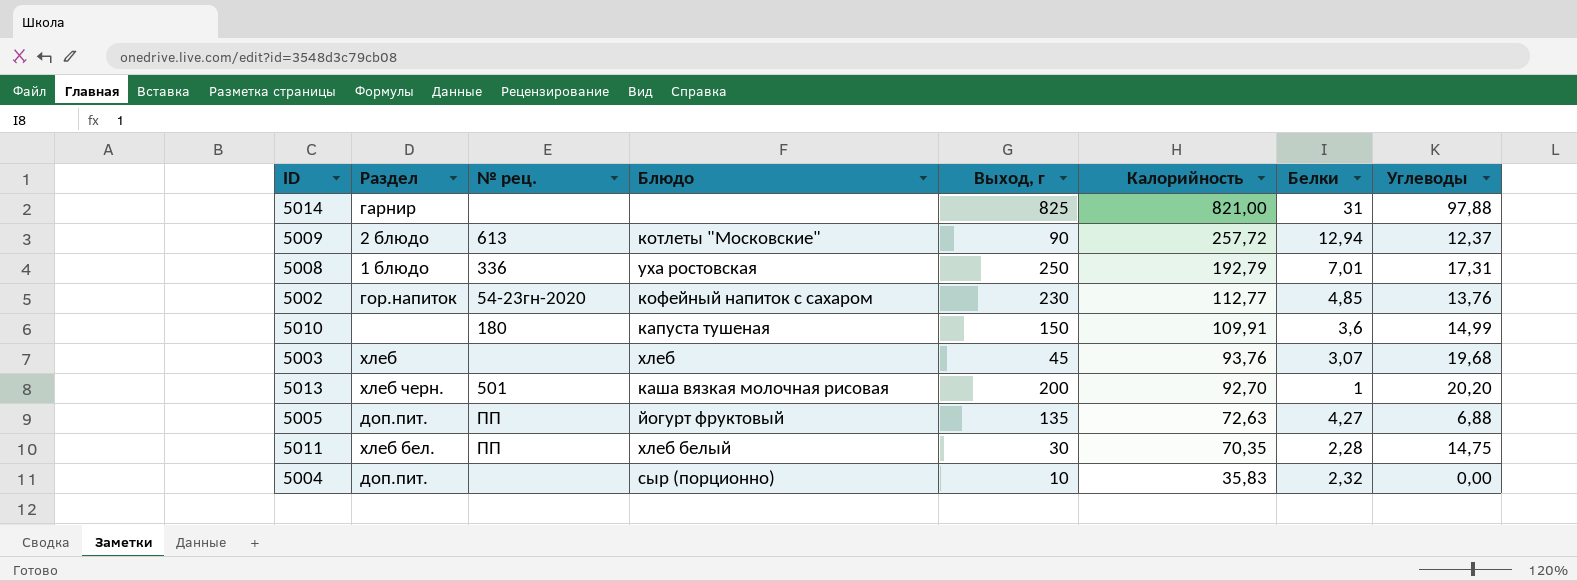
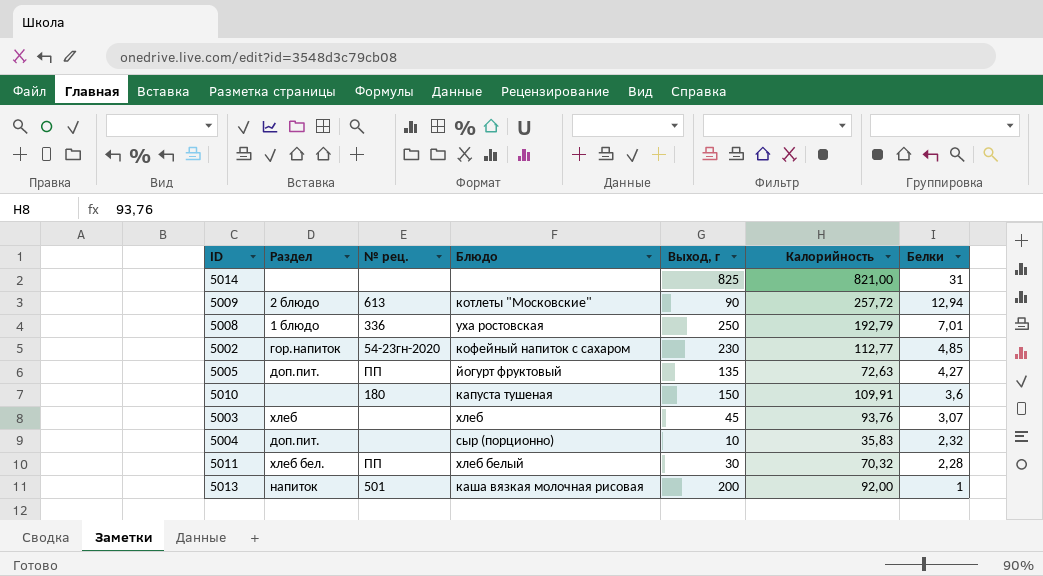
row order: Калорийность descending -> Белки descending
column Углеводы | position: 8 -> none
5014 | Раздел: гарнир -> none
5011 | Калорийность: 70,35 -> 70,32
5013 | Раздел: хлеб черн. -> напиток
5013 | Калорийность: 92,70 -> 92,00

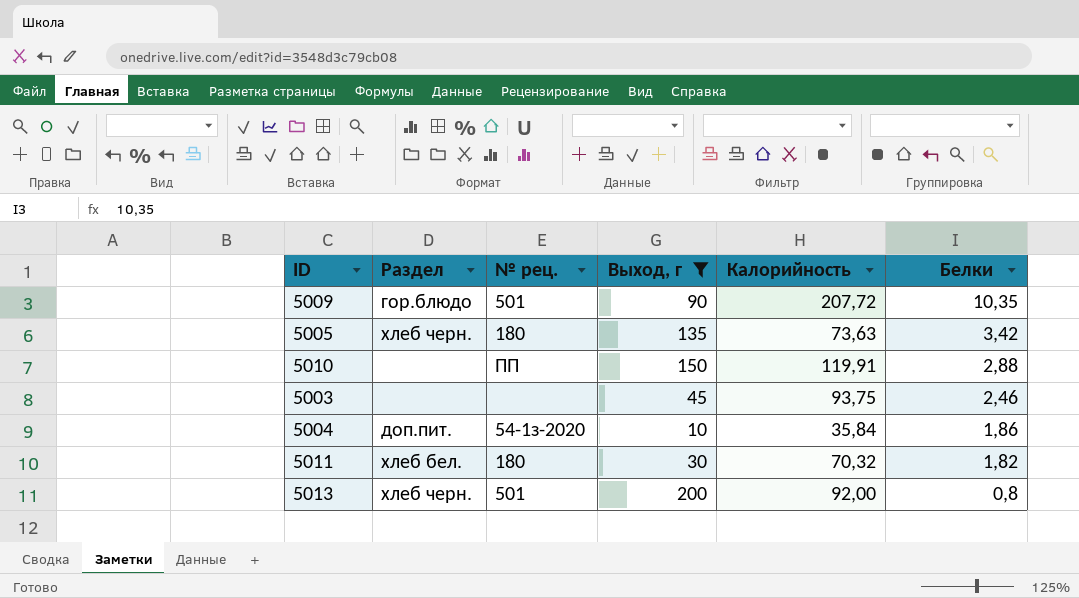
filter: none -> Выход, г <= 200
column Блюдо | position: 4 -> none
5009 | Раздел: 2 блюдо -> гор.блюдо
5009 | № рец.: 613 -> 501
5009 | Калорийность: 257,72 -> 207,72
5009 | Белки: 12,94 -> 10,35
5005 | Раздел: доп.пит. -> хлеб черн.
5005 | № рец.: ПП -> 180
5005 | Калорийность: 72,63 -> 73,63
5005 | Белки: 4,27 -> 3,42
5010 | № рец.: 180 -> ПП
5010 | Калорийность: 109,91 -> 119,91
5010 | Белки: 3,6 -> 2,88
5003 | Раздел: хлеб -> none
5003 | Калорийность: 93,76 -> 93,75
5003 | Белки: 3,07 -> 2,46
5004 | № рец.: none -> 54-1з-2020
5004 | Калорийность: 35,83 -> 35,84
5004 | Белки: 2,32 -> 1,86
5011 | № рец.: ПП -> 180
5011 | Белки: 2,28 -> 1,82
5013 | Раздел: напиток -> хлеб черн.
5013 | Белки: 1 -> 0,8

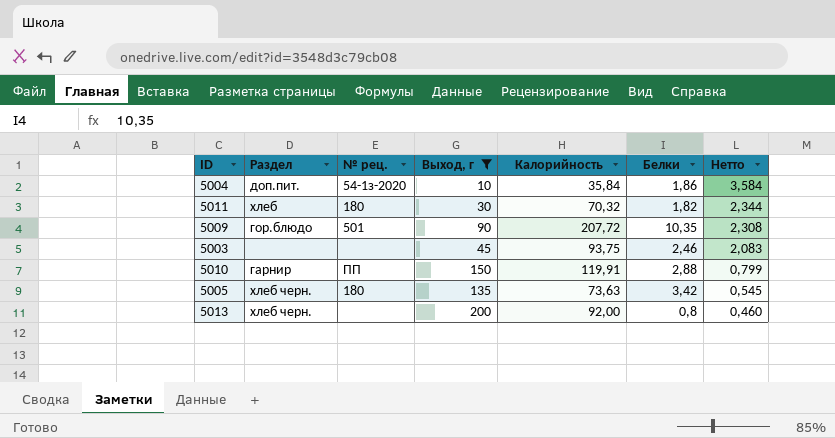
row order: Белки descending -> Нетто descending
column Нетто | formula: none -> [Калорийность] / [Выход, г]
5011 | Раздел: хлеб бел. -> хлеб
5010 | Раздел: none -> гарнир
5013 | № рец.: 501 -> none

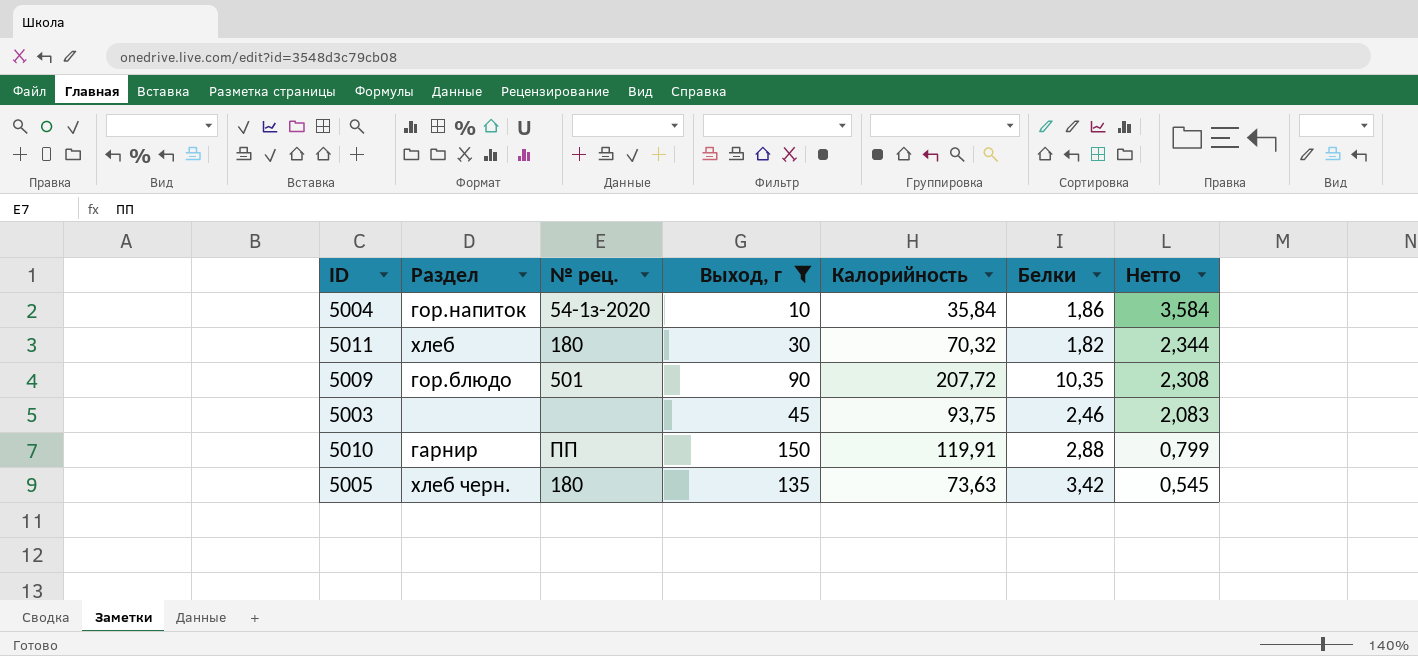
row 5013: хлеб черн. | none | 200 | 92,00 | 0,8 | 0,460 -> none
5004 | Раздел: доп.пит. -> гор.напиток

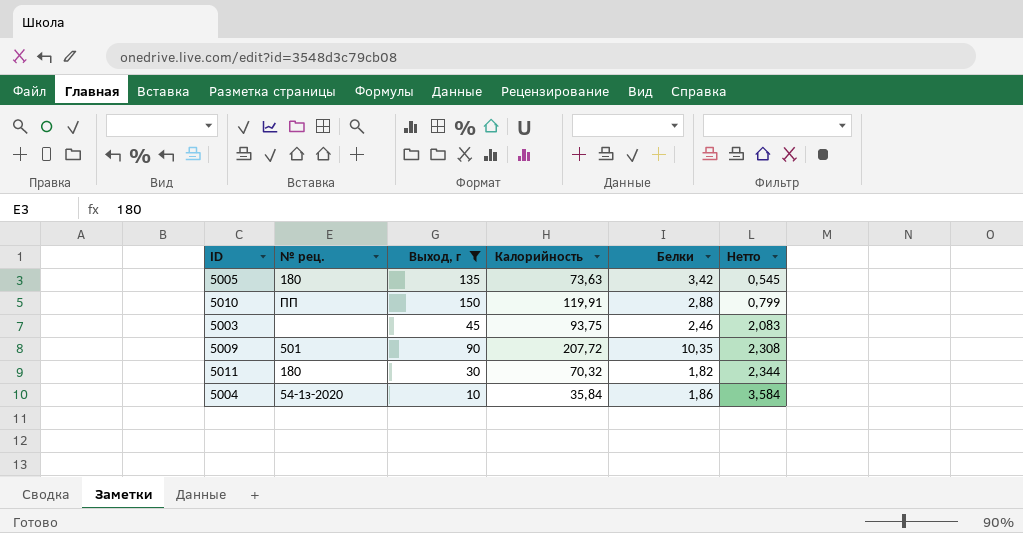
row order: Нетто descending -> Нетто ascending
column Раздел | position: 2 -> none

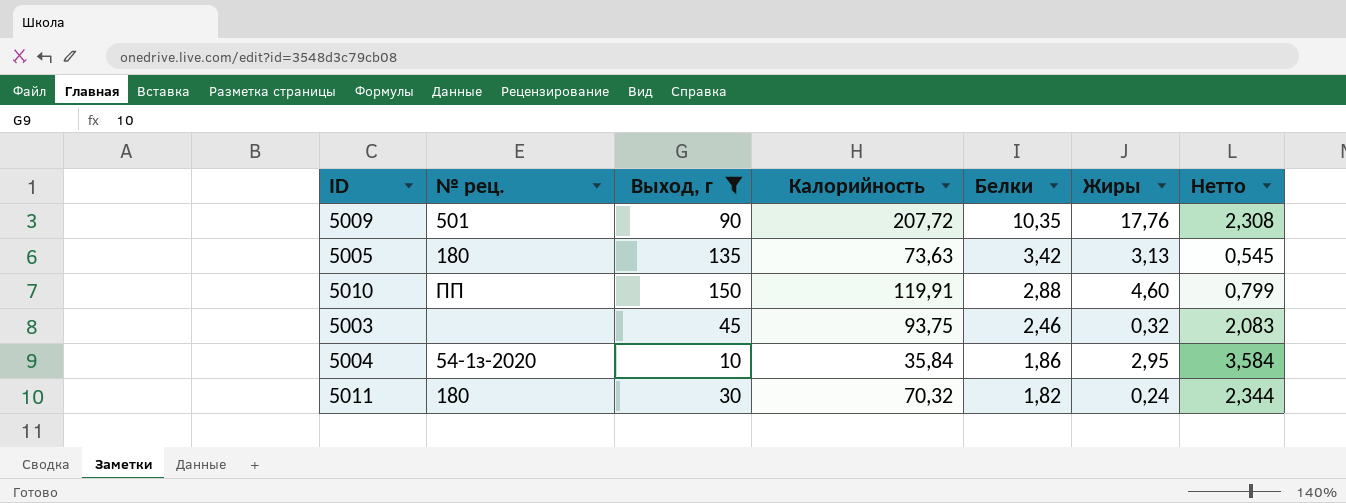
row order: Нетто ascending -> Белки descending
column Жиры | position: none -> 6

